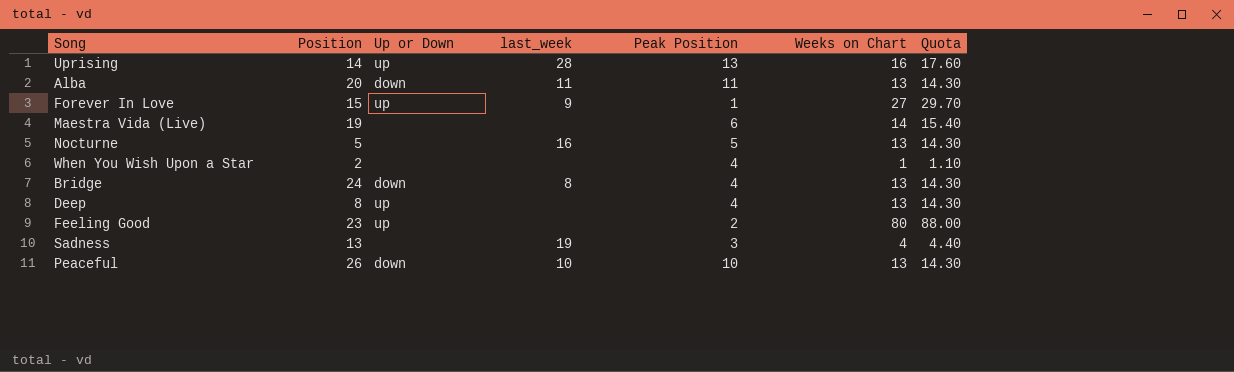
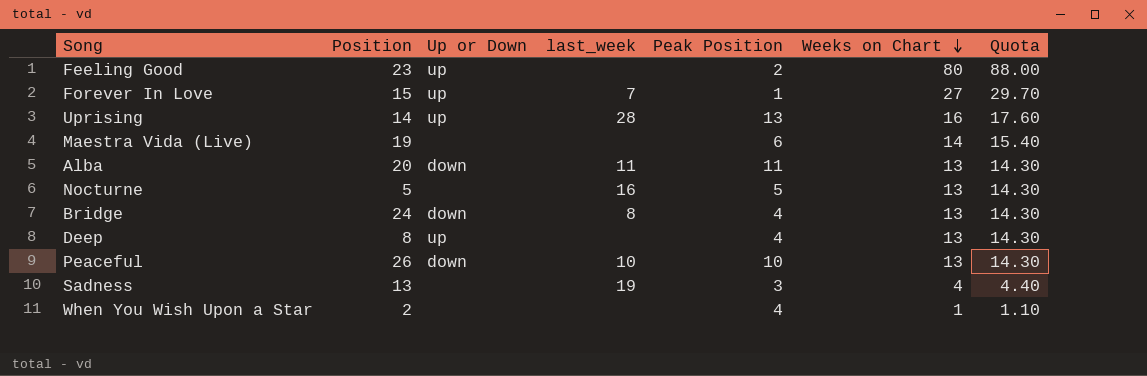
row order: none -> Weeks on Chart descending
Forever In Love | last_week: 9 -> 7

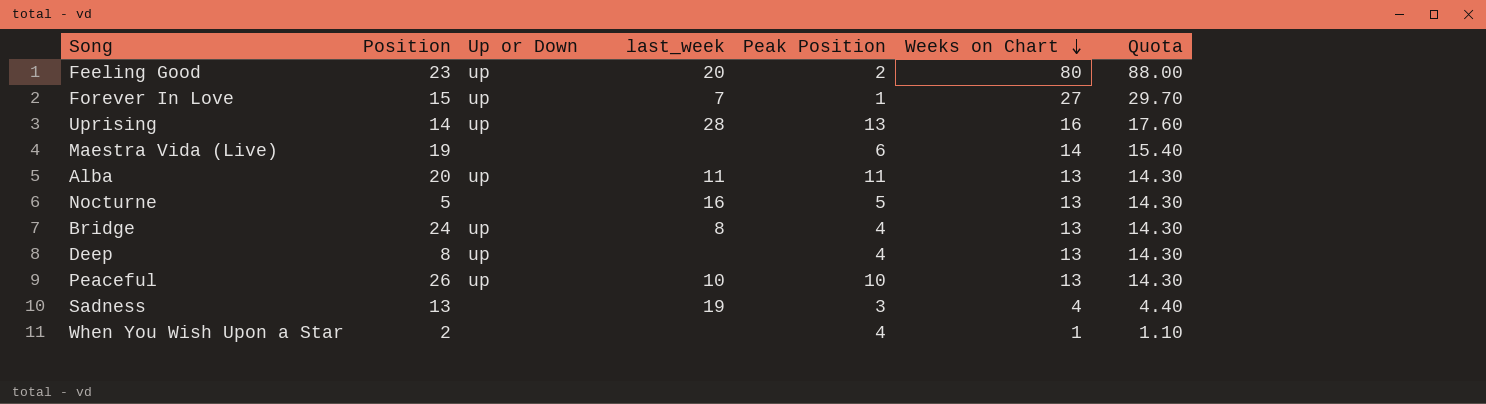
Feeling Good | last_week: none -> 20
Alba | Up or Down: down -> up
Bridge | Up or Down: down -> up
Peaceful | Up or Down: down -> up

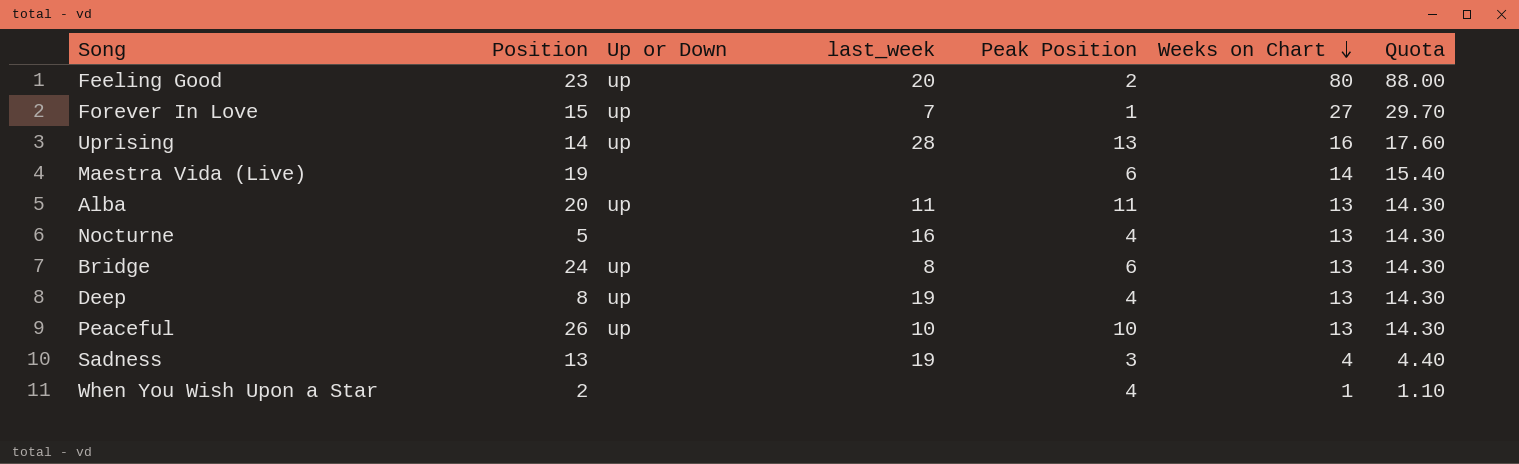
Nocturne | Peak Position: 5 -> 4
Bridge | Peak Position: 4 -> 6
Deep | last_week: none -> 19

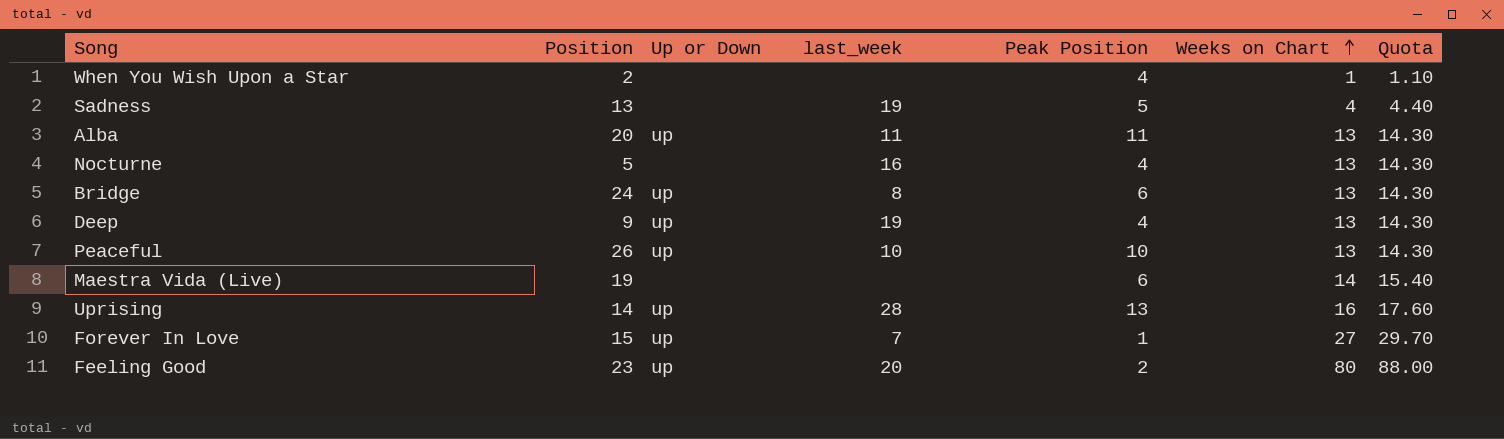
row order: Weeks on Chart descending -> Weeks on Chart ascending
Sadness | Peak Position: 3 -> 5
Deep | Position: 8 -> 9

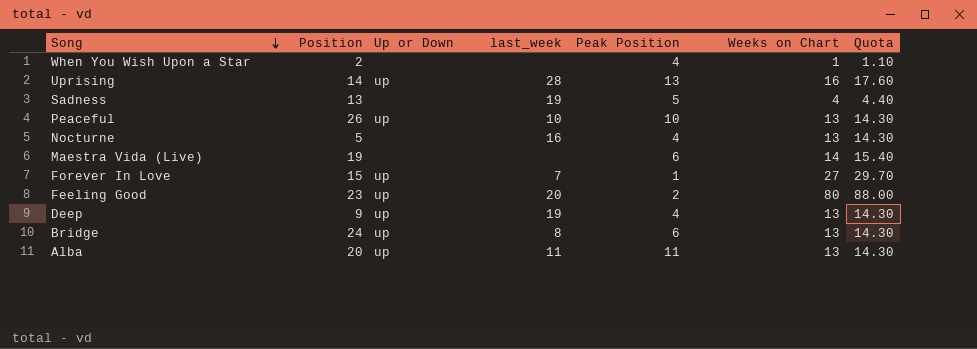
row order: Weeks on Chart ascending -> Song descending

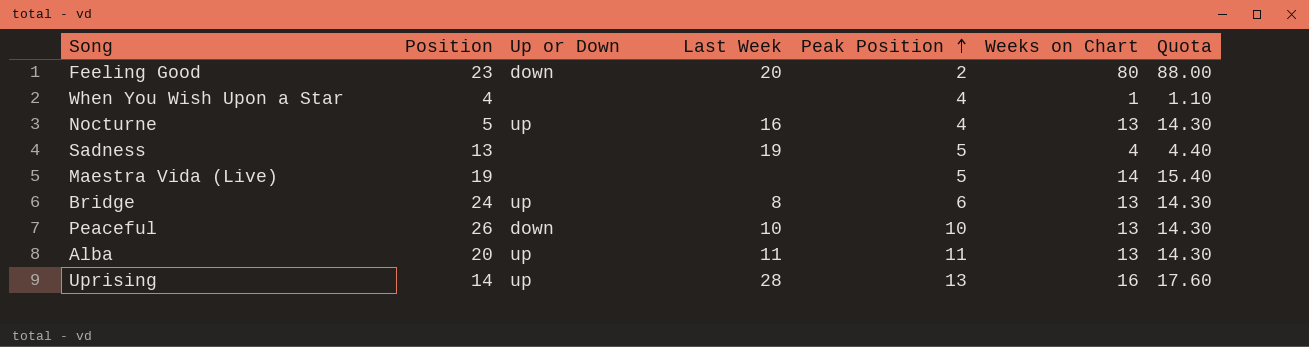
row order: Song descending -> Peak Position ascending
column name: last_week -> Last Week
row Forever In Love: 15 | up | 7 | 1 | 27 | 29.70 -> none
row Deep: 9 | up | 19 | 4 | 13 | 14.30 -> none
Feeling Good | Up or Down: up -> down
When You Wish Upon a Star | Position: 2 -> 4
Nocturne | Up or Down: none -> up
Maestra Vida (Live) | Peak Position: 6 -> 5
Peaceful | Up or Down: up -> down

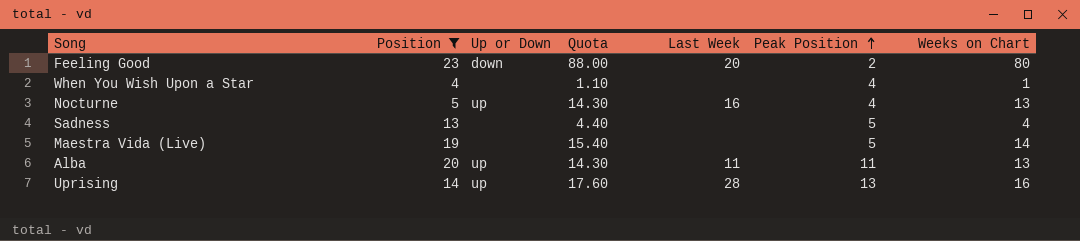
filter: none -> Position <= 23
column Quota | position: 7 -> 4
Sadness | Last Week: 19 -> none

